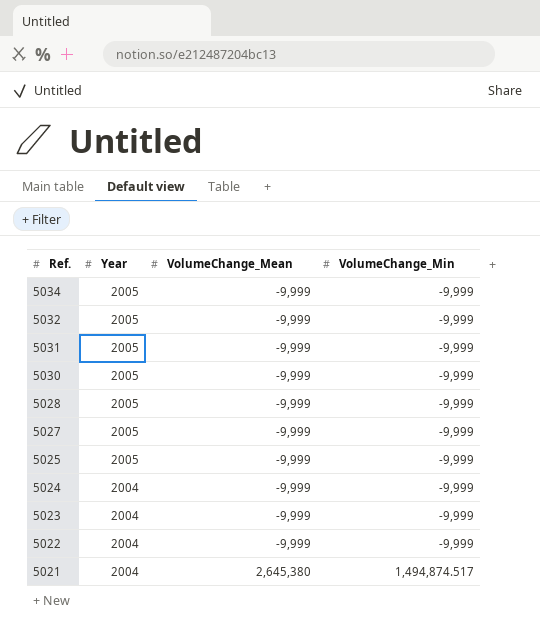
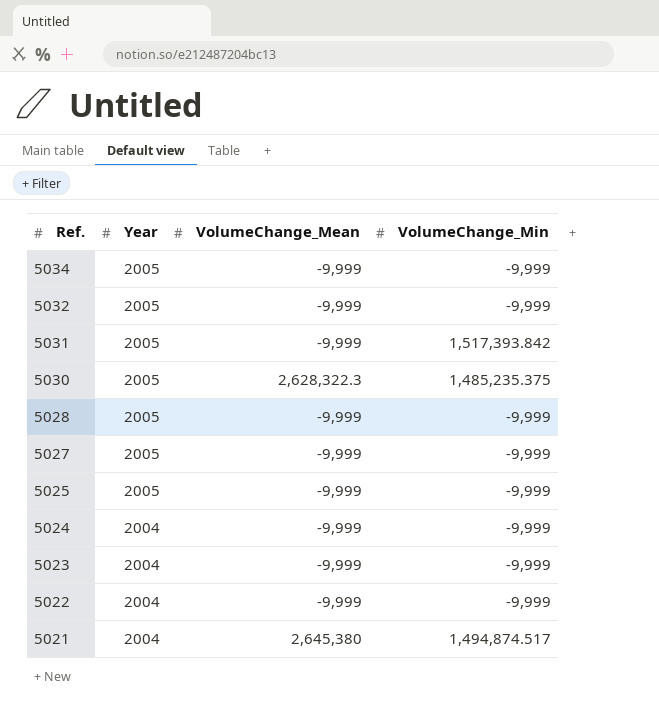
5031 | VolumeChange_Min: -9,999 -> 1,517,393.842
5030 | VolumeChange_Mean: -9,999 -> 2,628,322.3
5030 | VolumeChange_Min: -9,999 -> 1,485,235.375

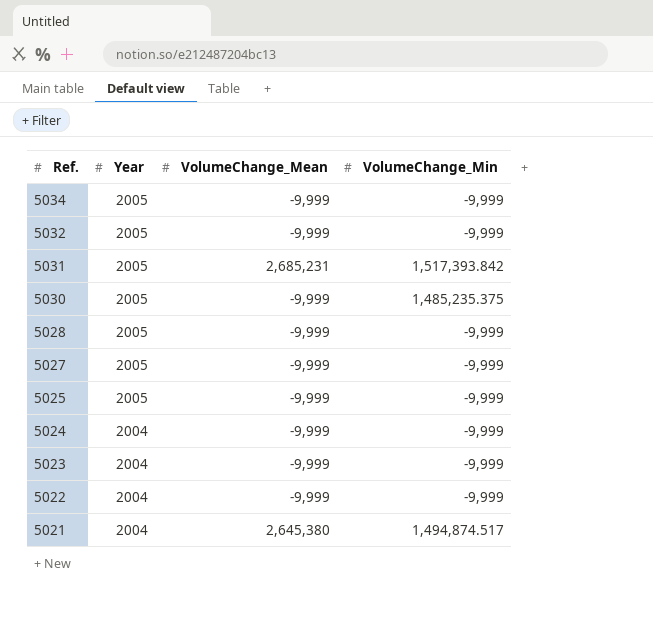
5031 | VolumeChange_Mean: -9,999 -> 2,685,231
5030 | VolumeChange_Mean: 2,628,322.3 -> -9,999

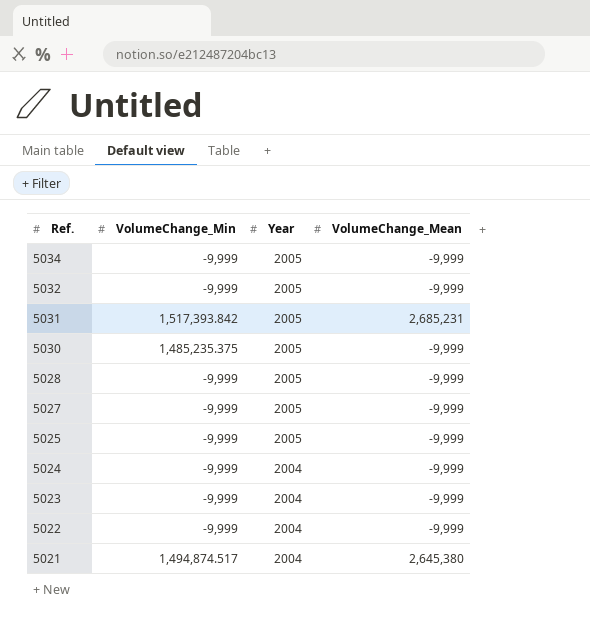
column VolumeChange_Min | position: 4 -> 2

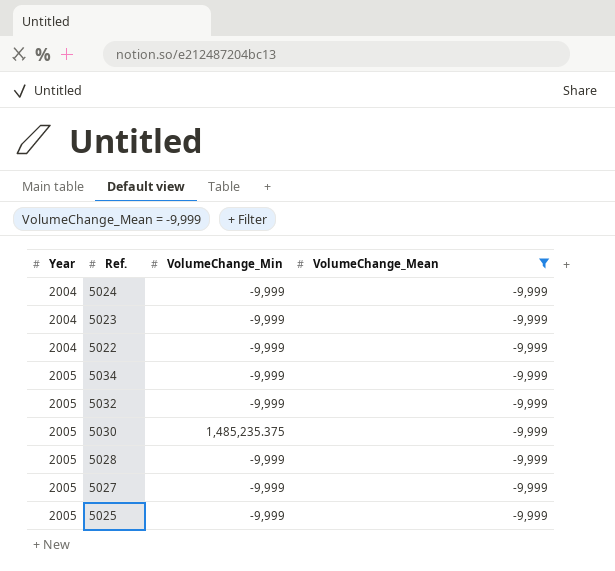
filter: none -> VolumeChange_Mean = -9,999
row order: Ref. descending -> Year ascending
column Year | position: 3 -> 1

